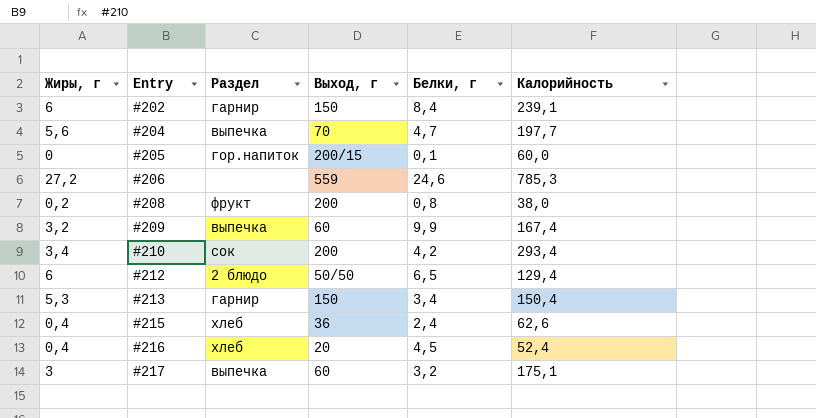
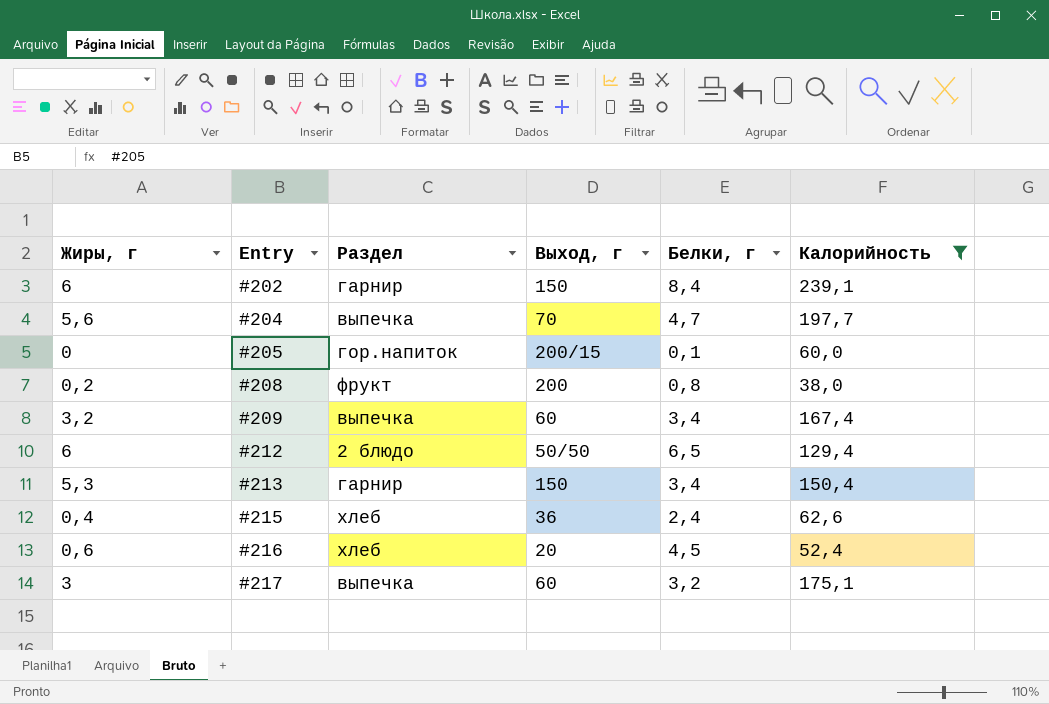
filter: none -> Калорийность <= 239,1
#209 | Белки, г: 9,9 -> 3,4
#216 | Жиры, г: 0,4 -> 0,6

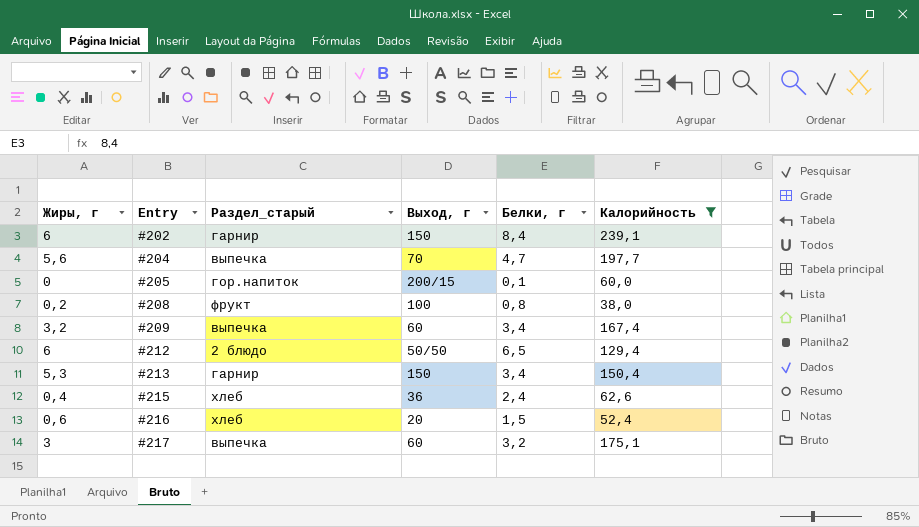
column name: Раздел -> Раздел_старый
#208 | Выход, г: 200 -> 100
#216 | Белки, г: 4,5 -> 1,5

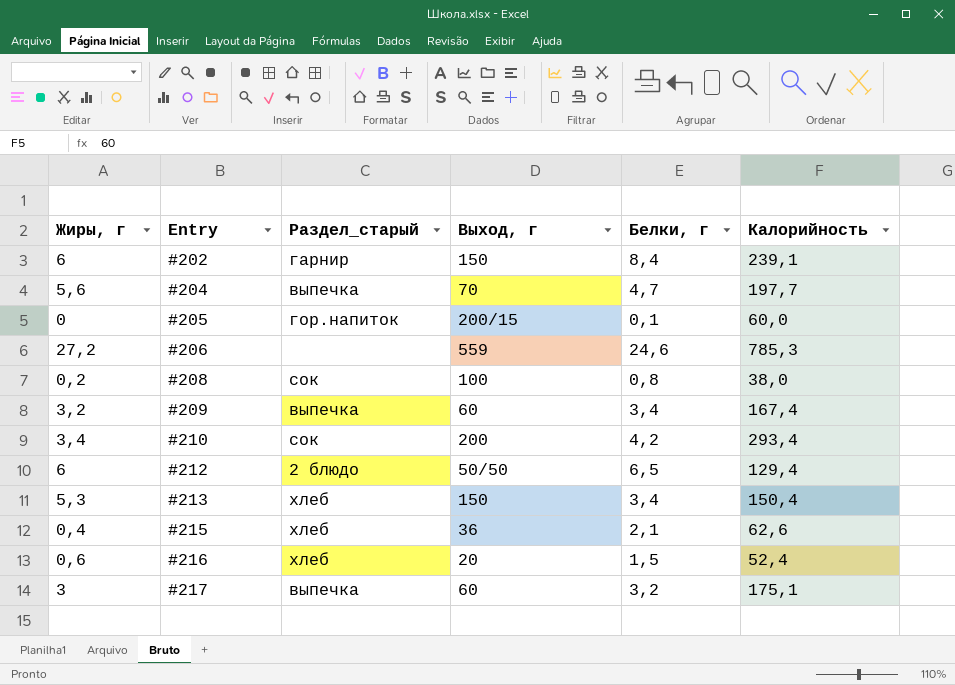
filter: Калорийность <= 239,1 -> none
#208 | Раздел_старый: фрукт -> сок
#213 | Раздел_старый: гарнир -> хлеб
#215 | Белки, г: 2,4 -> 2,1

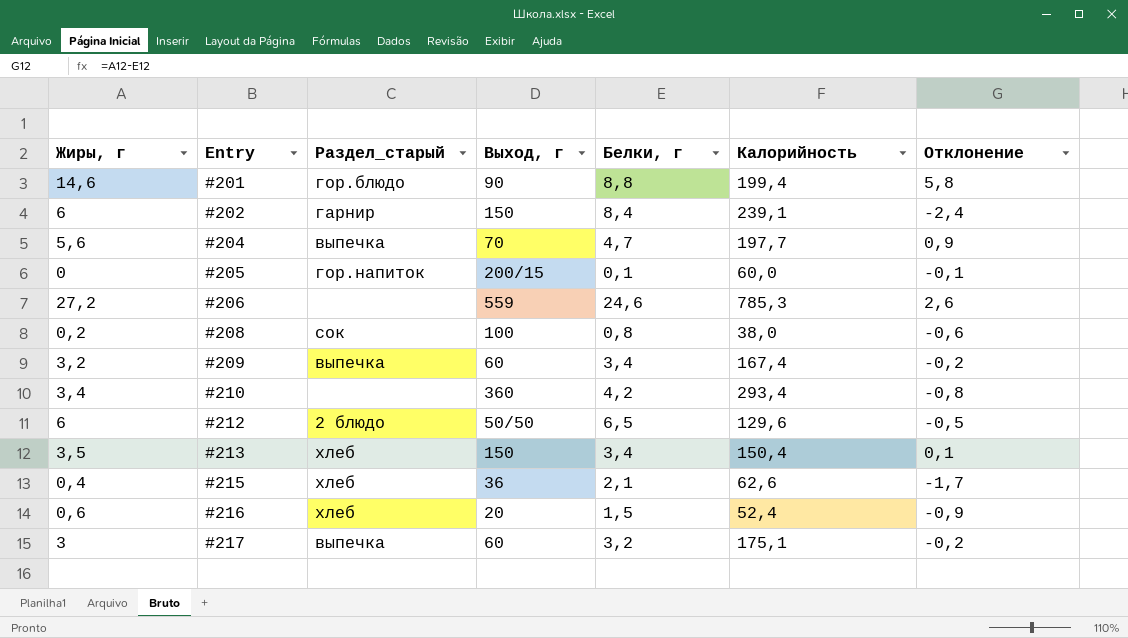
column Отклонение | formula: none -> [Жиры, г] - [Белки, г]
row #201: none -> 14,6 | гор.блюдо | 90 | 8,8 | 199,4 | 5,8
#210 | Раздел_старый: сок -> none
#210 | Выход, г: 200 -> 360
#212 | Калорийность: 129,4 -> 129,6
#213 | Жиры, г: 5,3 -> 3,5

